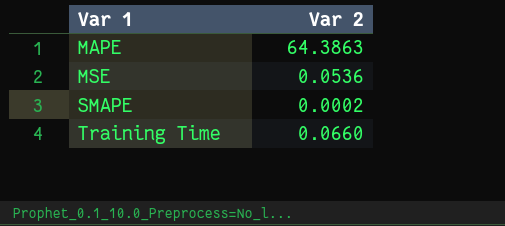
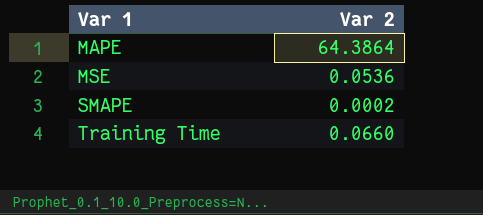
MAPE | Var 2: 64.3863 -> 64.3864

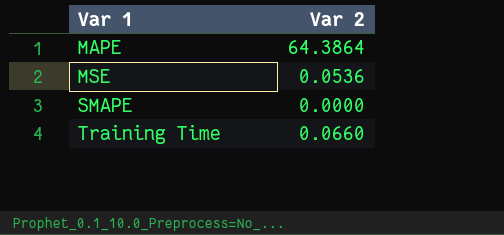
SMAPE | Var 2: 0.0002 -> 0.0000

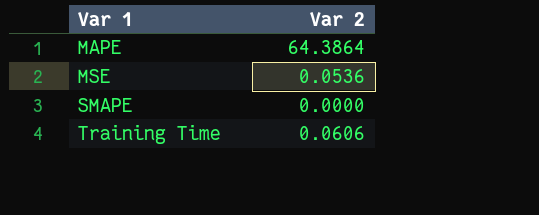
Training Time | Var 2: 0.0660 -> 0.0606

